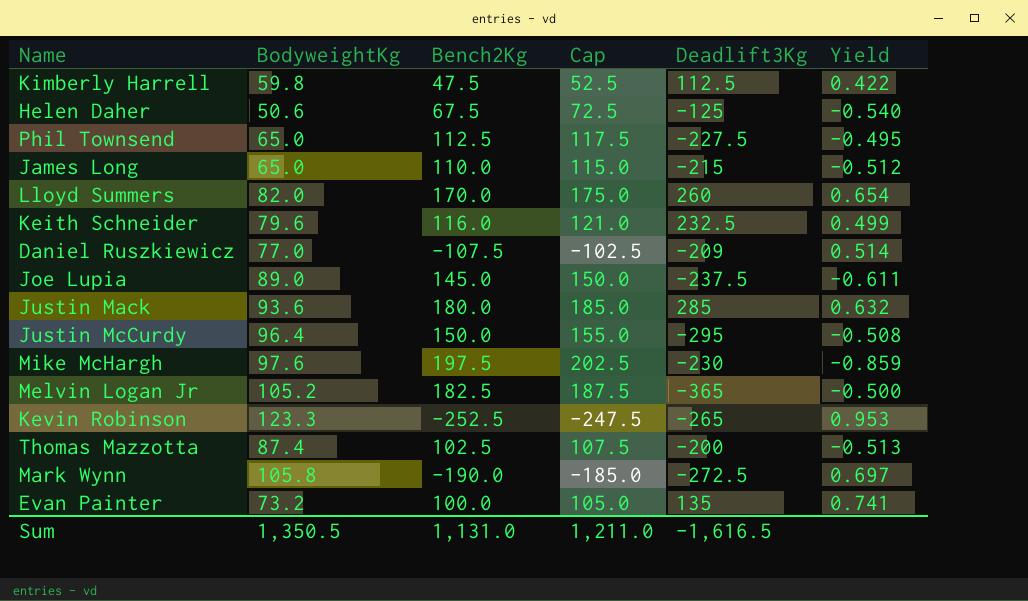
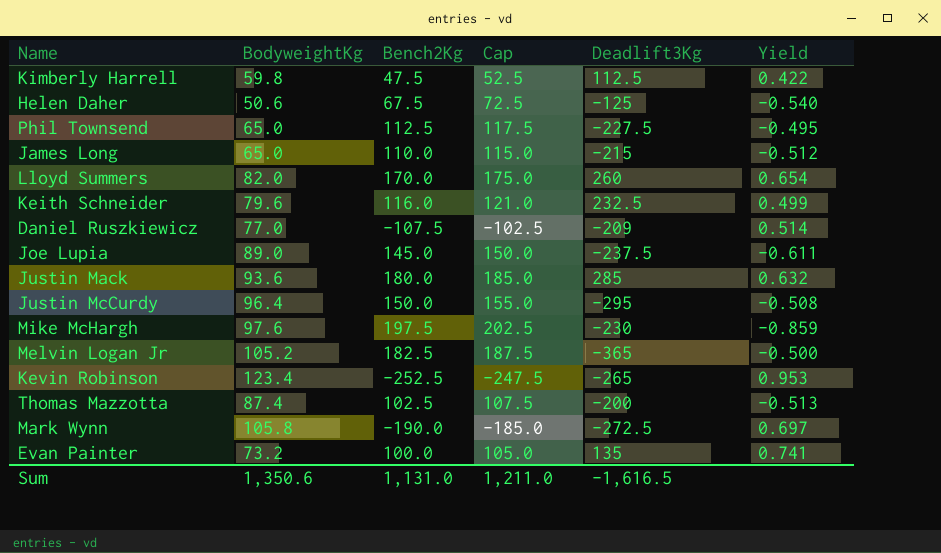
Kevin Robinson | BodyweightKg: 123.3 -> 123.4
Sum | BodyweightKg: 1,350.5 -> 1,350.6

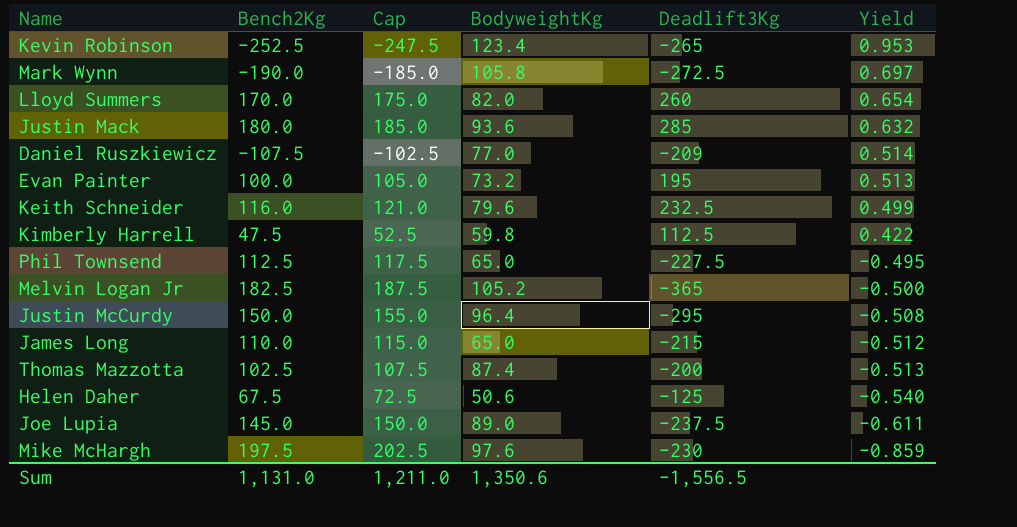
row order: none -> Yield descending
column BodyweightKg | position: 2 -> 4
Evan Painter | Deadlift3Kg: 135 -> 195
Evan Painter | Yield: 0.741 -> 0.513
Sum | Deadlift3Kg: -1,616.5 -> -1,556.5

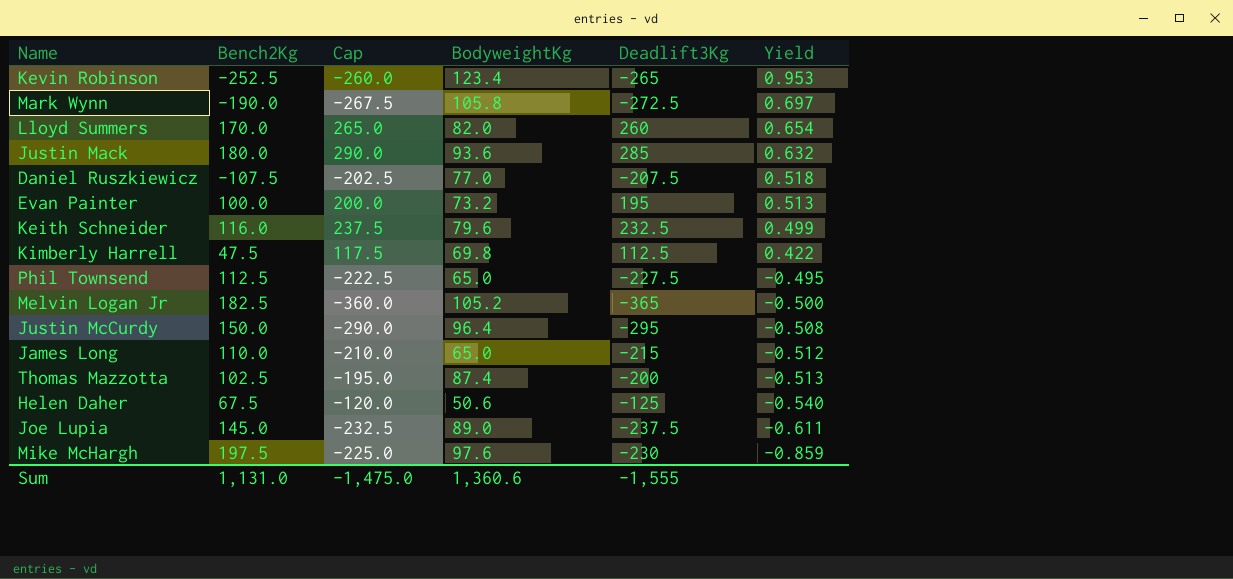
column Cap | formula: [Bench2Kg] + 5 -> [Deadlift3Kg] + 5
Daniel Ruszkiewicz | Deadlift3Kg: -209 -> -207.5
Daniel Ruszkiewicz | Yield: 0.514 -> 0.518
Kimberly Harrell | BodyweightKg: 59.8 -> 69.8
Sum | Cap: 1,211.0 -> -1,475.0
Sum | BodyweightKg: 1,350.6 -> 1,360.6
Sum | Deadlift3Kg: -1,556.5 -> -1,555

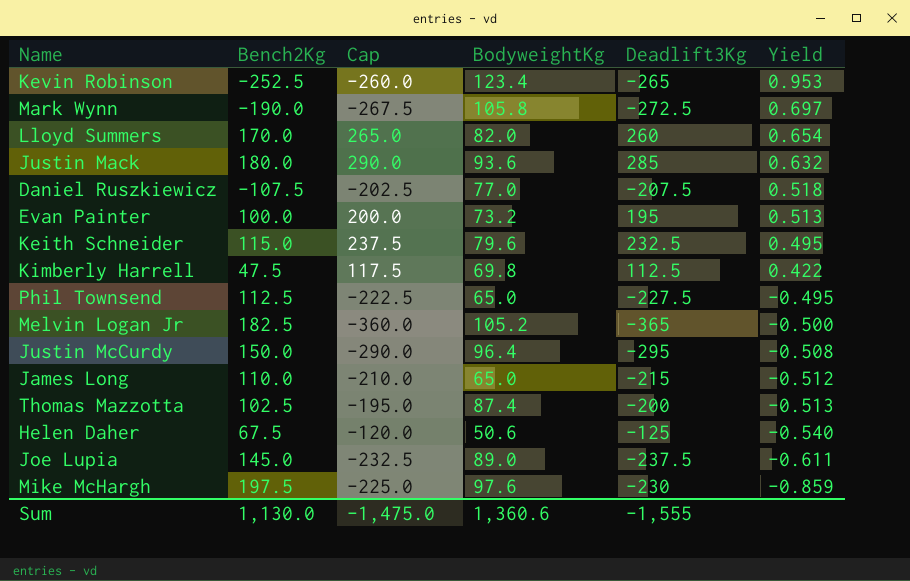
Keith Schneider | Bench2Kg: 116.0 -> 115.0
Keith Schneider | Yield: 0.499 -> 0.495
Sum | Bench2Kg: 1,131.0 -> 1,130.0

